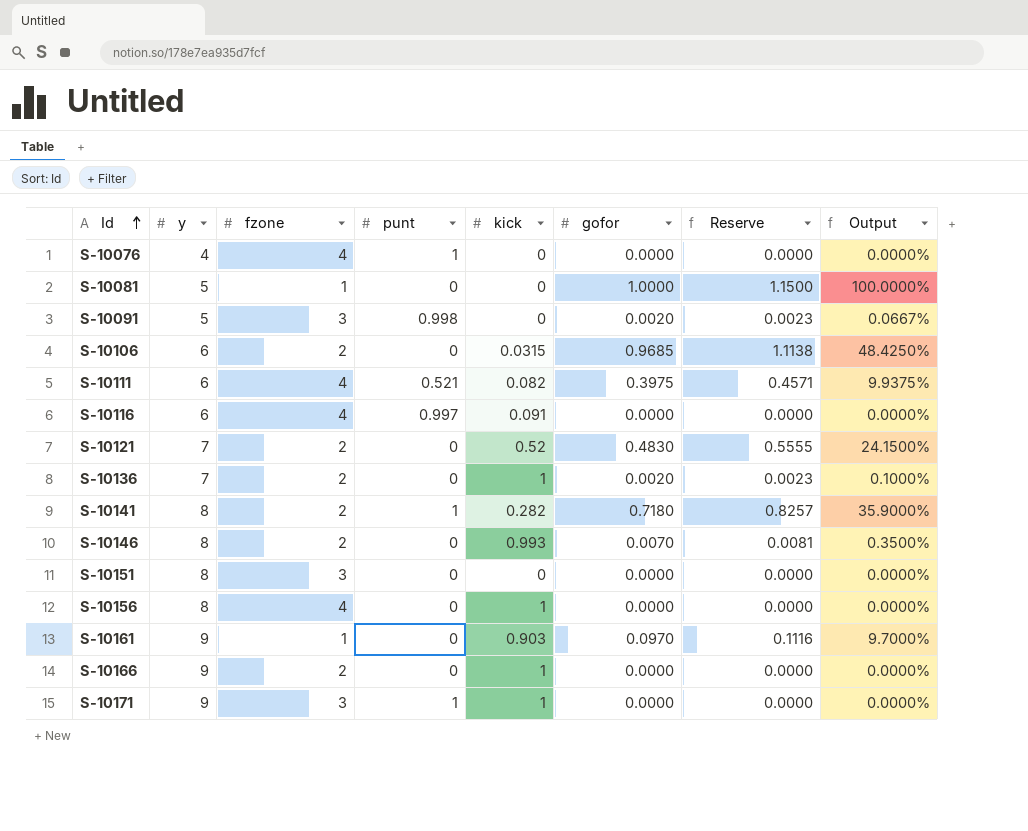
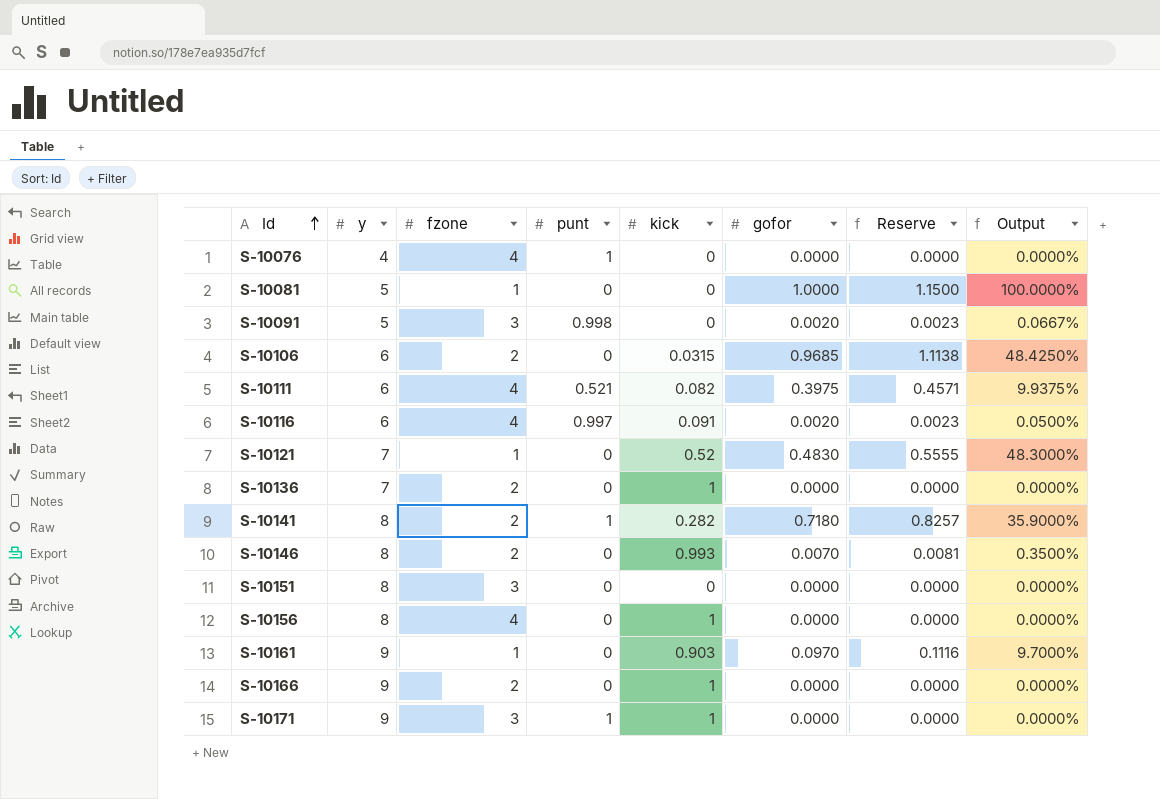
S-10116 | gofor: 0.0000 -> 0.0020
S-10116 | Reserve: 0.0000 -> 0.0023
S-10116 | Output: 0.0000% -> 0.0500%
S-10121 | fzone: 2 -> 1
S-10121 | Output: 24.1500% -> 48.3000%
S-10136 | gofor: 0.0020 -> 0.0000
S-10136 | Reserve: 0.0023 -> 0.0000
S-10136 | Output: 0.1000% -> 0.0000%

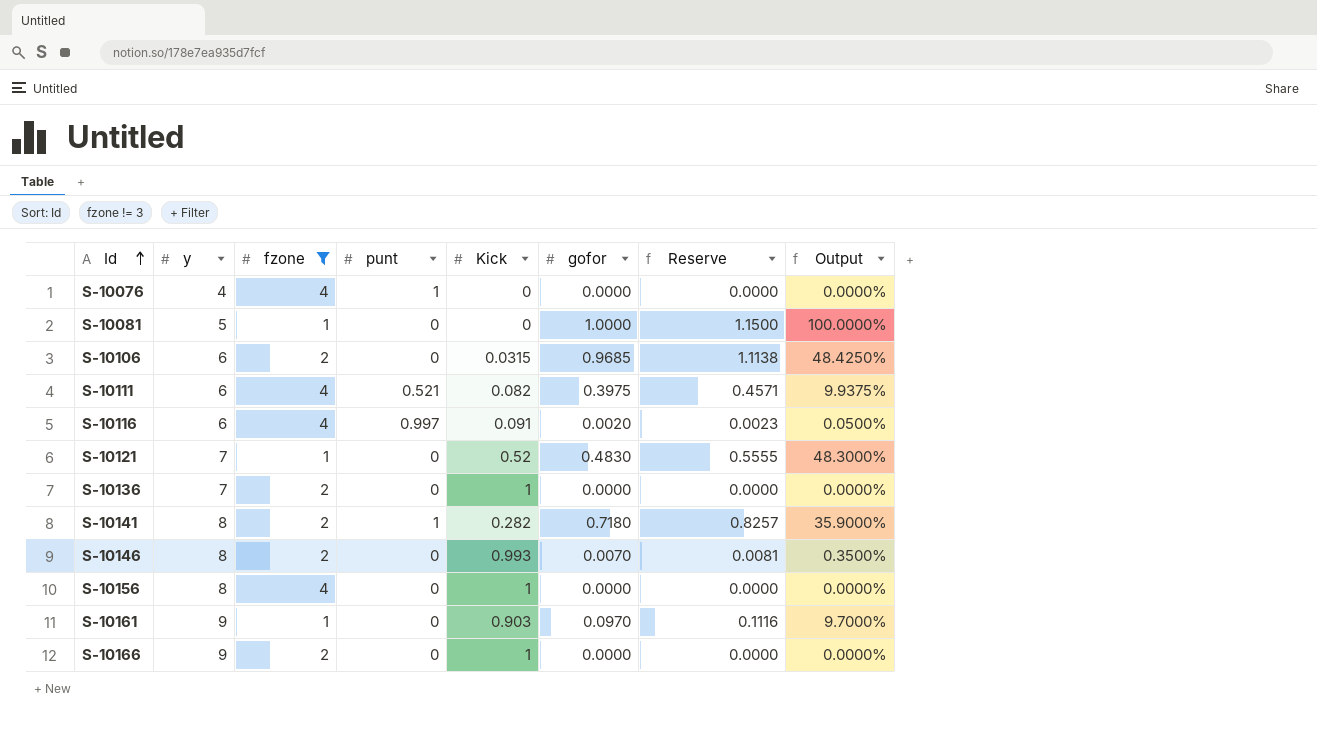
filter: none -> fzone != 3
column name: kick -> Kick

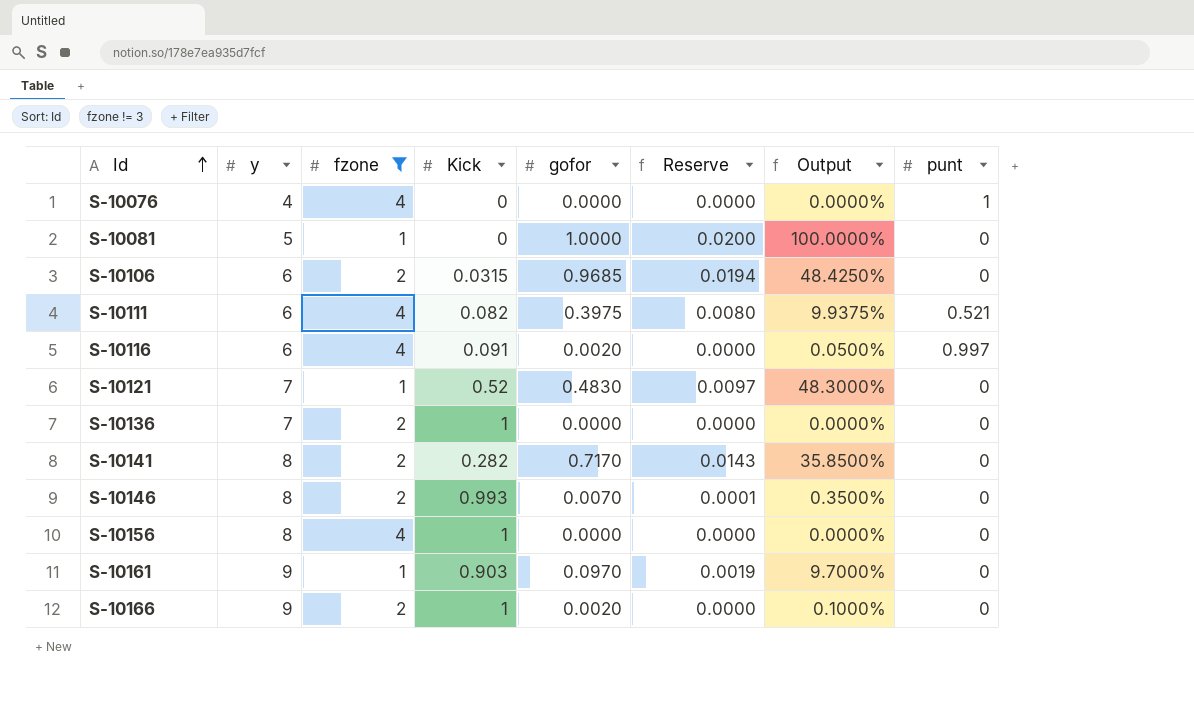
column Reserve | formula: [gofor] * 1.15 -> [gofor] * 0.02
column punt | position: 4 -> 8
S-10141 | gofor: 0.7180 -> 0.7170
S-10141 | Output: 35.9000% -> 35.8500%
S-10141 | punt: 1 -> 0
S-10166 | gofor: 0.0000 -> 0.0020
S-10166 | Output: 0.0000% -> 0.1000%

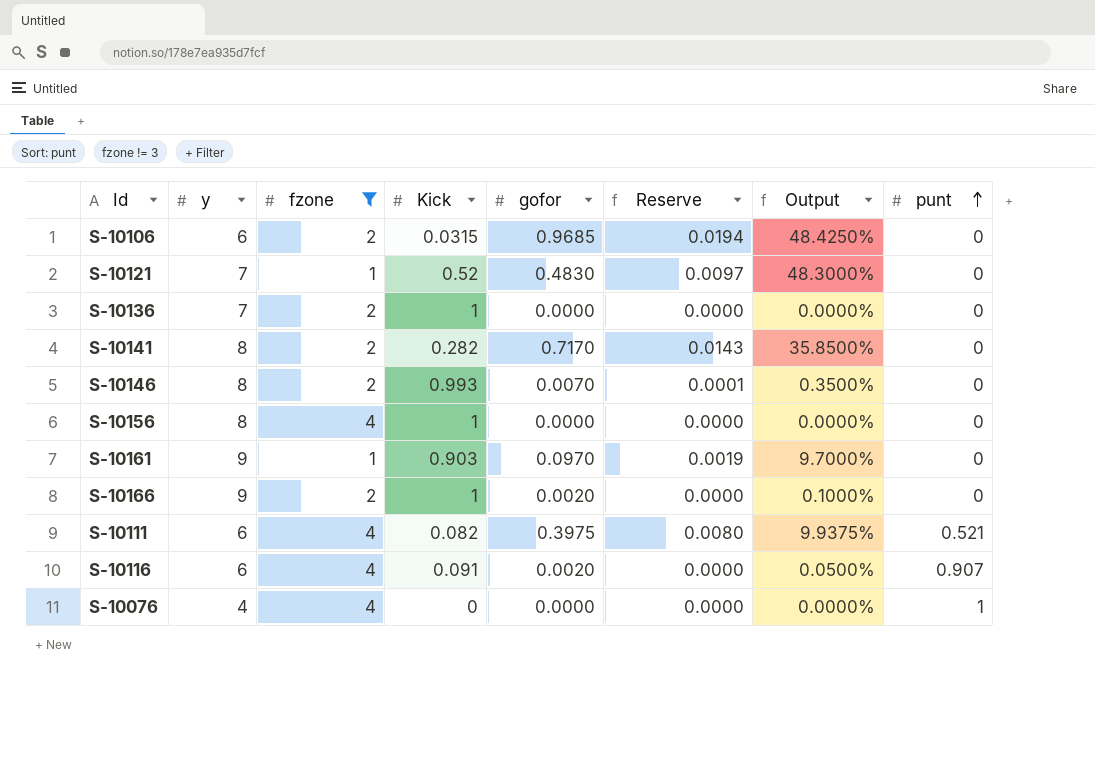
row order: Id ascending -> punt ascending
row S-10081: 5 | 1 | 0 | 1.0000 | 0.0200 | 100.0000% | 0 -> none
S-10116 | punt: 0.997 -> 0.907

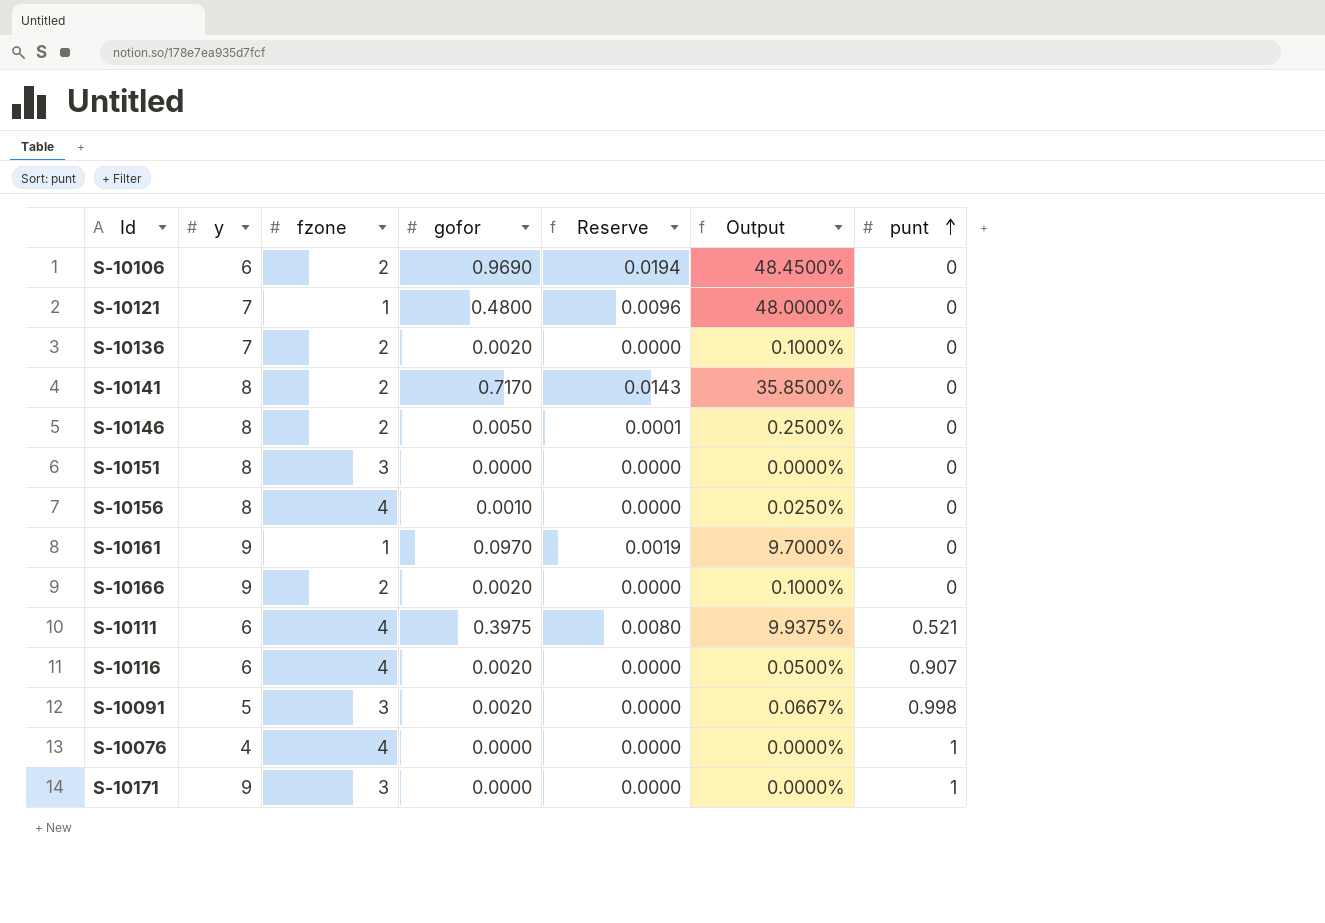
filter: fzone != 3 -> none
column Kick | position: 4 -> none
S-10106 | gofor: 0.9685 -> 0.9690
S-10106 | Output: 48.4250% -> 48.4500%
S-10121 | gofor: 0.4830 -> 0.4800
S-10121 | Reserve: 0.0097 -> 0.0096
S-10121 | Output: 48.3000% -> 48.0000%
S-10136 | gofor: 0.0000 -> 0.0020
S-10136 | Output: 0.0000% -> 0.1000%
S-10146 | gofor: 0.0070 -> 0.0050
S-10146 | Output: 0.3500% -> 0.2500%
S-10156 | gofor: 0.0000 -> 0.0010
S-10156 | Output: 0.0000% -> 0.0250%

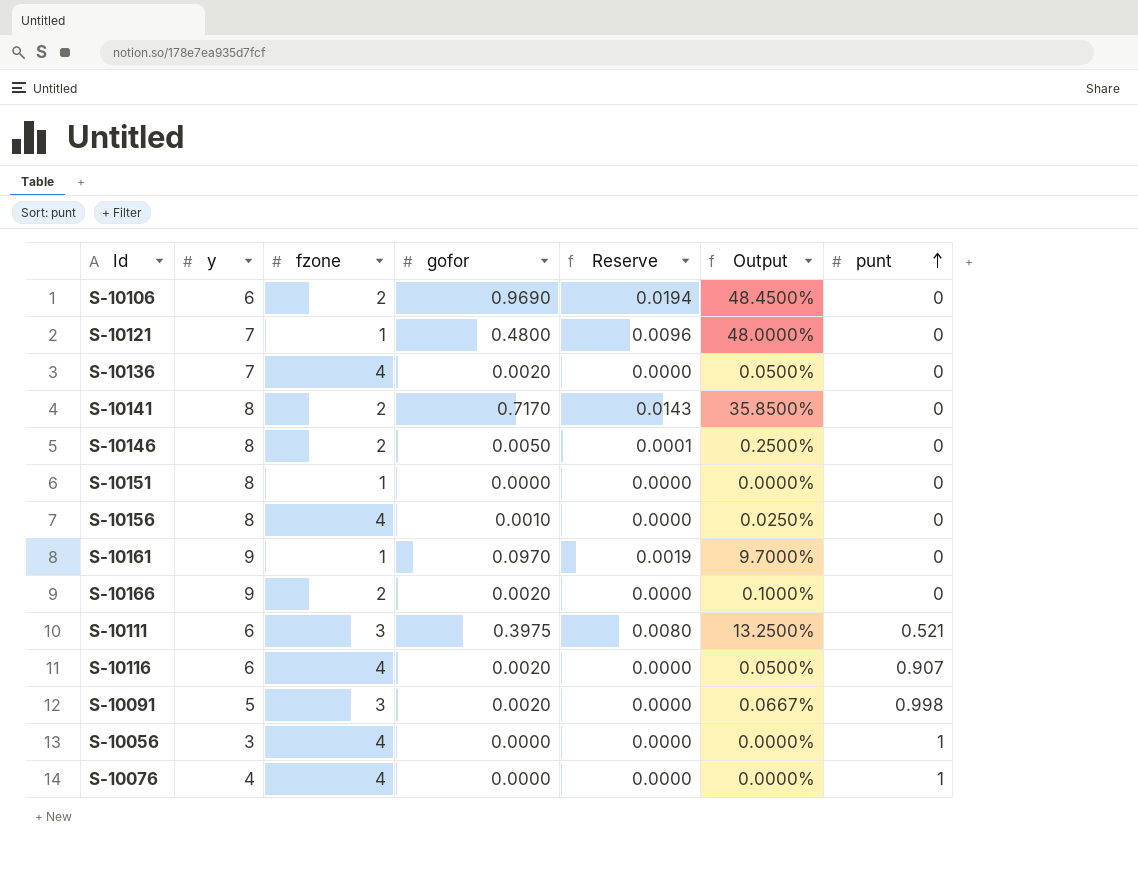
row S-10171: 9 | 3 | 0.0000 | 0.0000 | 0.0000% | 1 -> none
S-10136 | fzone: 2 -> 4
S-10136 | Output: 0.1000% -> 0.0500%
S-10151 | fzone: 3 -> 1
S-10111 | fzone: 4 -> 3
S-10111 | Output: 9.9375% -> 13.2500%
row S-10056: none -> 3 | 4 | 0.0000 | 0.0000 | 0.0000% | 1

